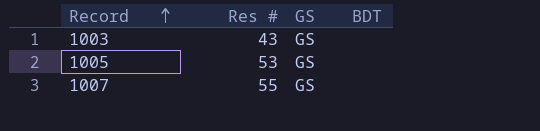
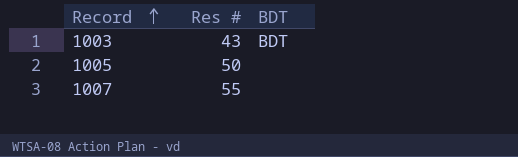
column GS | position: 3 -> none
1003 | BDT: none -> BDT
1005 | Res #: 53 -> 50

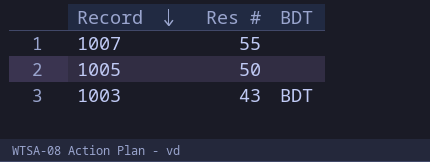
row order: Record ascending -> Record descending

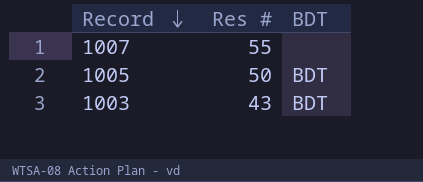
1005 | BDT: none -> BDT

